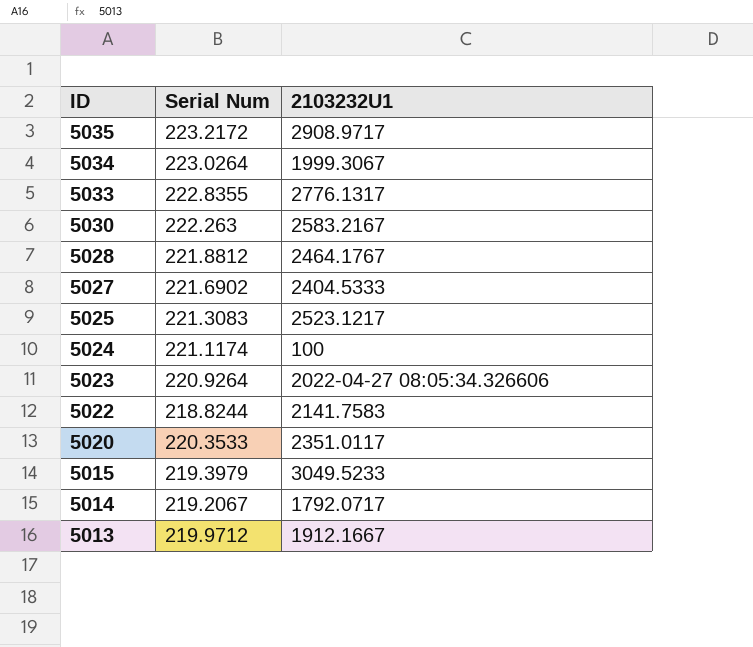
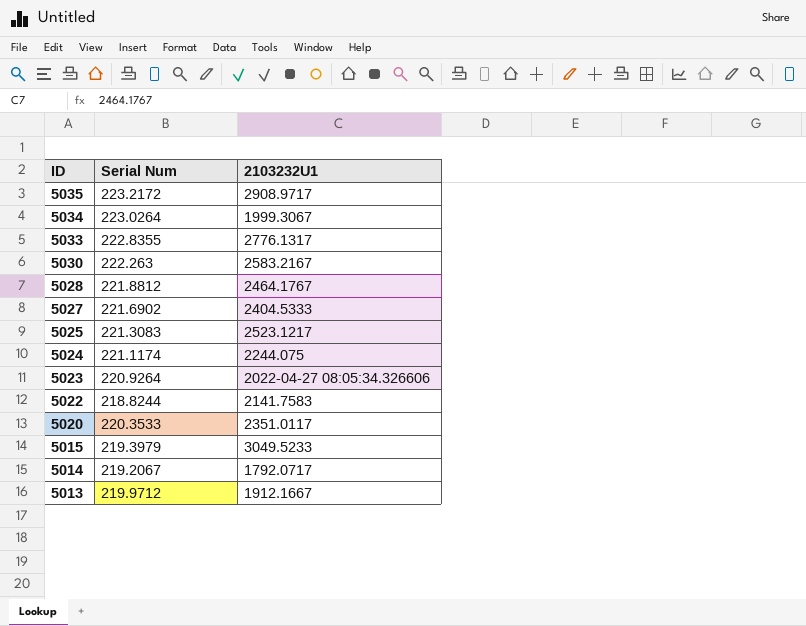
5024 | 2103232U1: 100 -> 2244.075

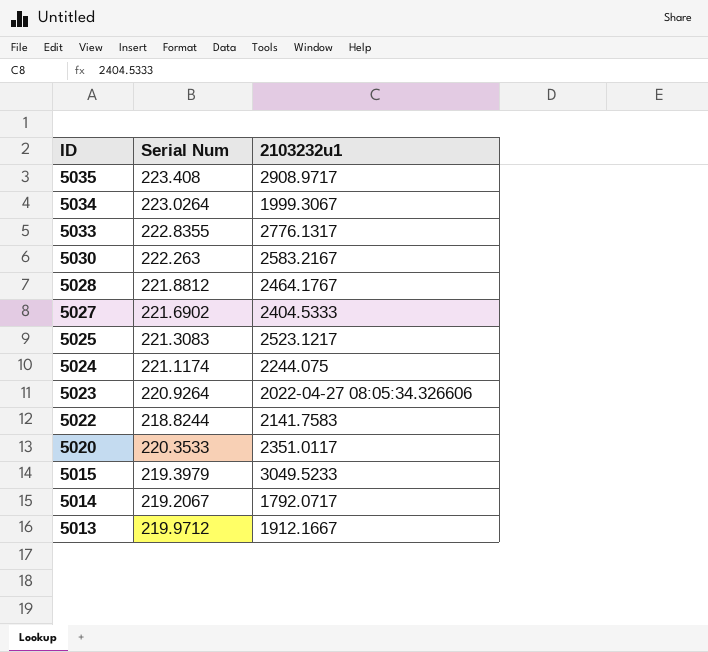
column name: 2103232U1 -> 2103232u1
5035 | Serial Num: 223.2172 -> 223.408

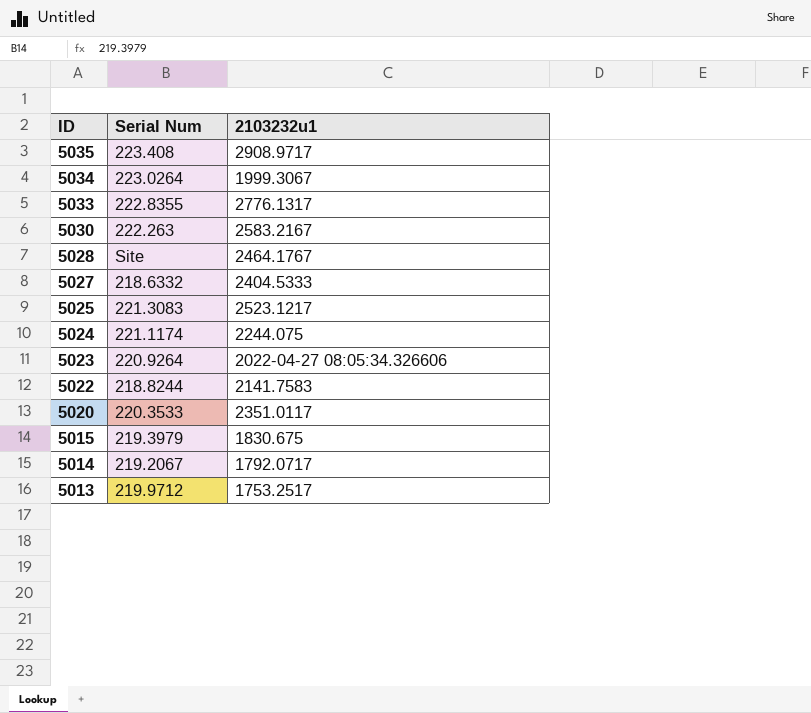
5028 | Serial Num: 221.8812 -> Site
5027 | Serial Num: 221.6902 -> 218.6332
5015 | 2103232u1: 3049.5233 -> 1830.675
5013 | 2103232u1: 1912.1667 -> 1753.2517

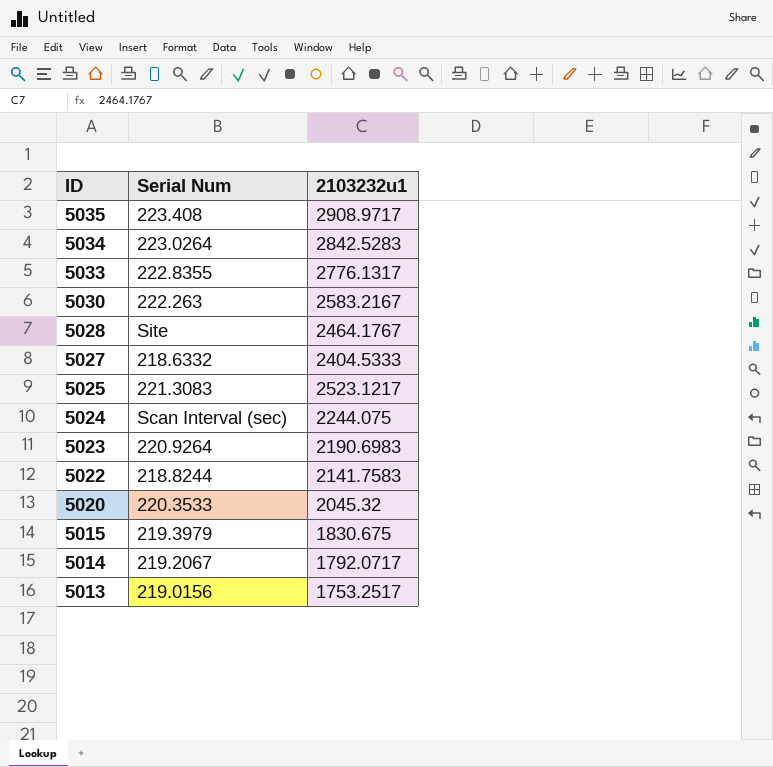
5034 | 2103232u1: 1999.3067 -> 2842.5283
5024 | Serial Num: 221.1174 -> Scan Interval (sec)
5023 | 2103232u1: 2022-04-27 08:05:34.326606 -> 2190.6983
5020 | 2103232u1: 2351.0117 -> 2045.32
5013 | Serial Num: 219.9712 -> 219.0156

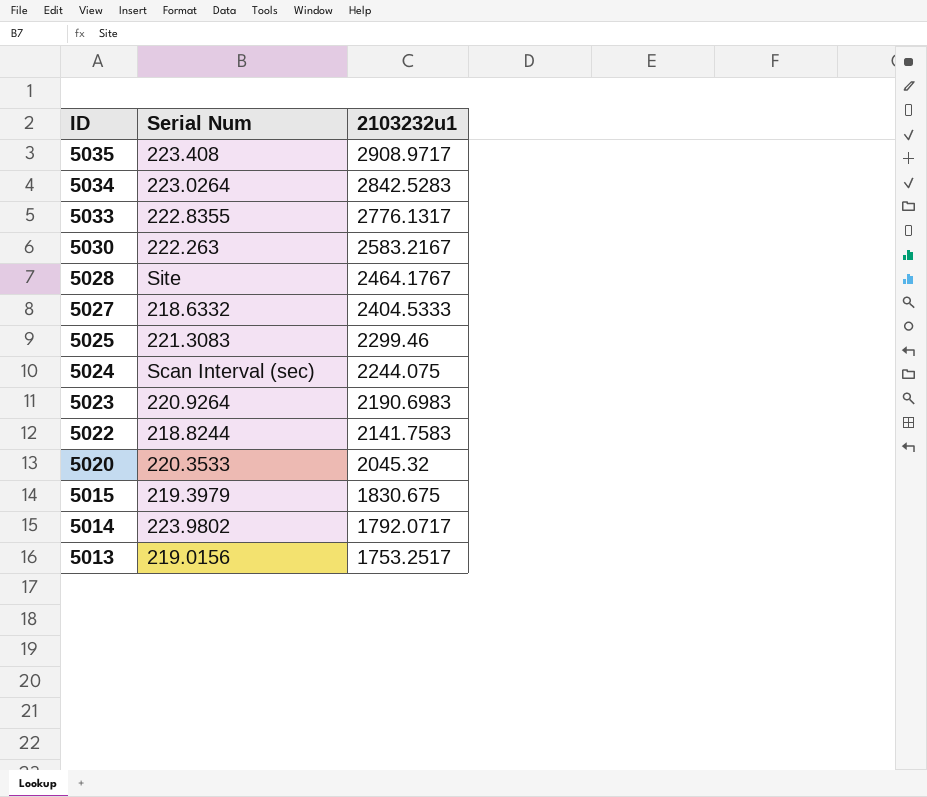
5025 | 2103232u1: 2523.1217 -> 2299.46
5014 | Serial Num: 219.2067 -> 223.9802

